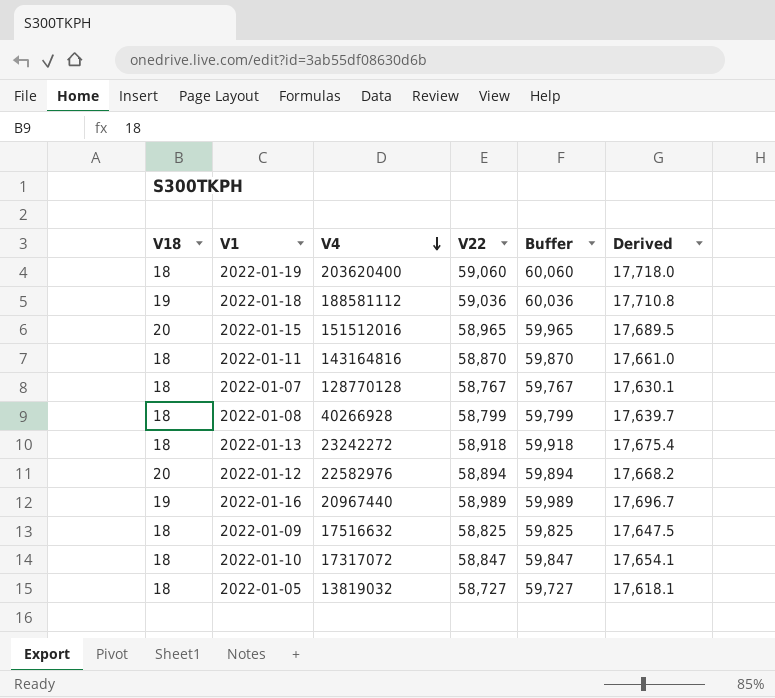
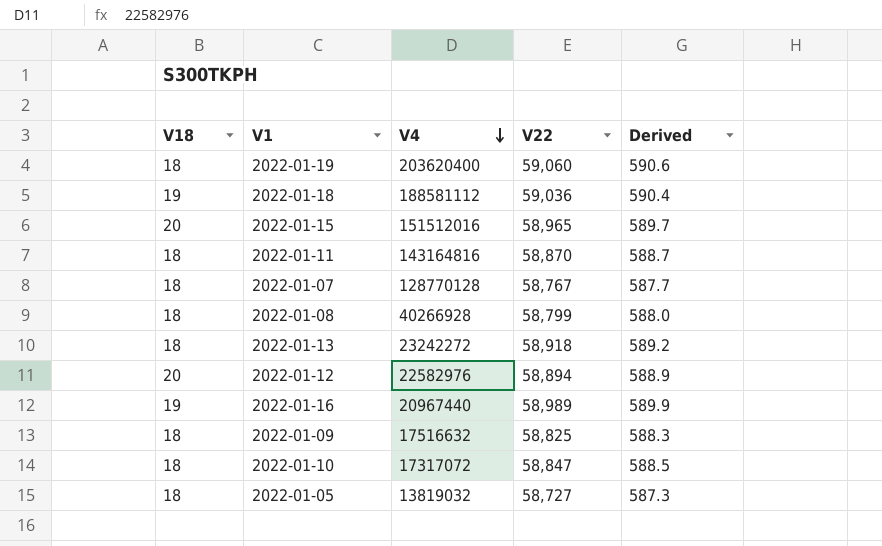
column Buffer | formula: [V22] + 1000 -> none
column Derived | formula: [V22] * 0.3 -> [V22] * 0.01

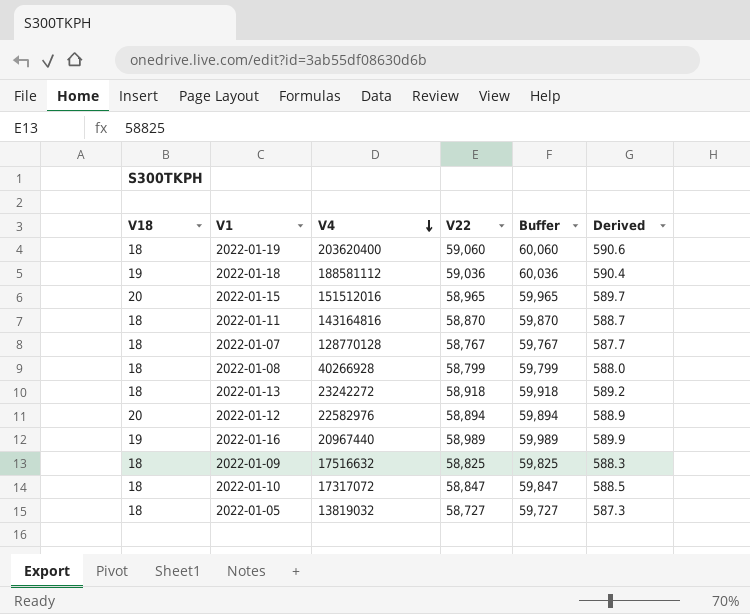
column Buffer | formula: none -> [V22] + 1000

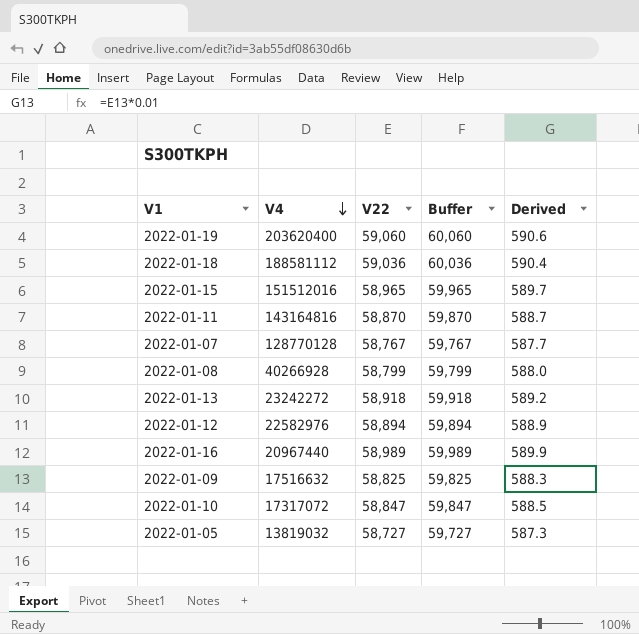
column V18 | position: 1 -> none

